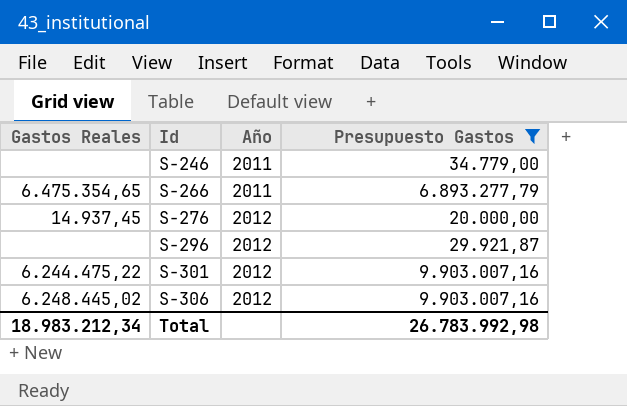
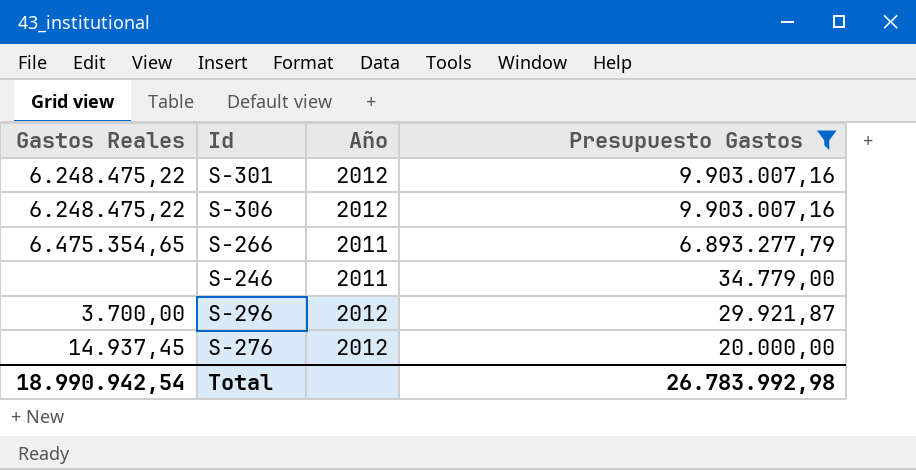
row order: Id ascending -> Presupuesto Gastos descending
S-301 | Gastos Reales: 6.244.475,22 -> 6.248.475,22
S-306 | Gastos Reales: 6.248.445,02 -> 6.248.475,22
S-296 | Gastos Reales: none -> 3.700,00
Total | Gastos Reales: 18.983.212,34 -> 18.990.942,54

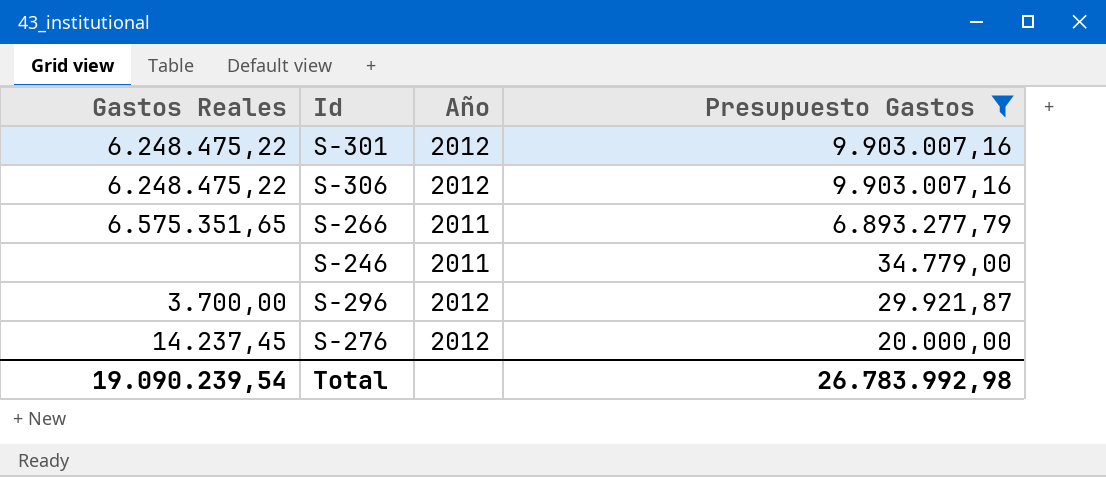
S-266 | Gastos Reales: 6.475.354,65 -> 6.575.351,65
S-276 | Gastos Reales: 14.937,45 -> 14.237,45
Total | Gastos Reales: 18.990.942,54 -> 19.090.239,54

